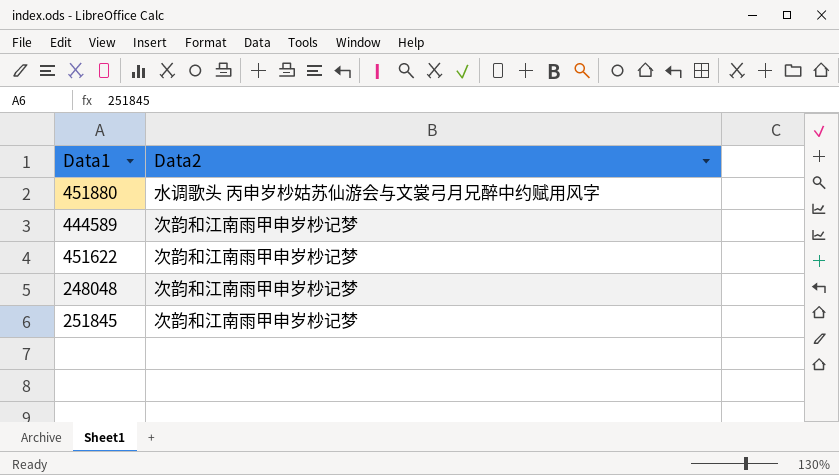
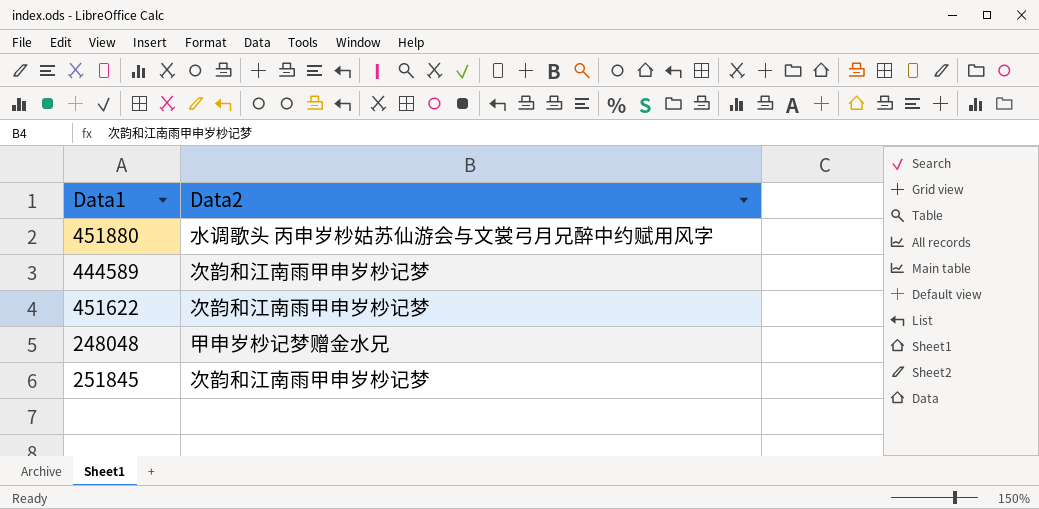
248048 | Data2: 次韵和江南雨甲申岁杪记梦 -> 甲申岁杪记梦赠金水兄

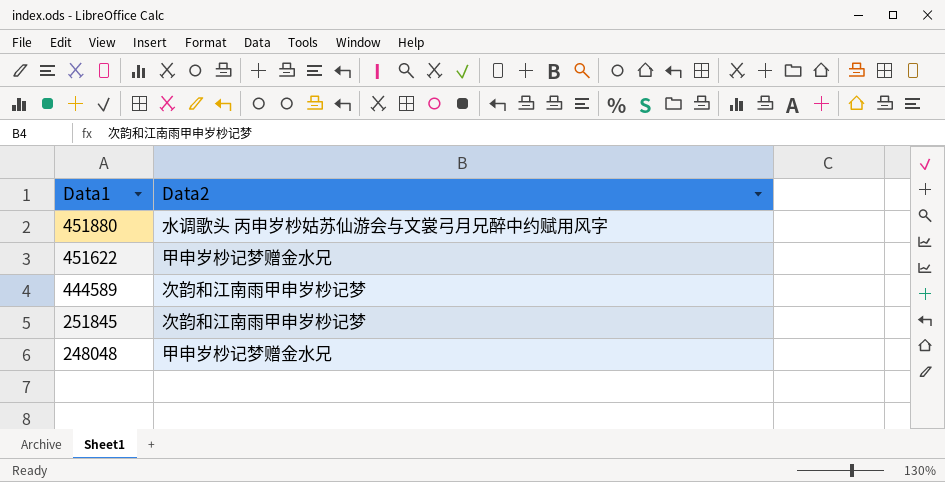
row order: none -> Data1 descending
451622 | Data2: 次韵和江南雨甲申岁杪记梦 -> 甲申岁杪记梦赠金水兄

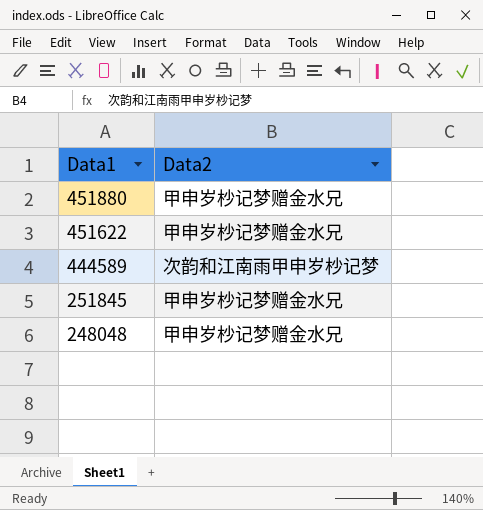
451880 | Data2: 水调歌头 丙申岁杪姑苏仙游会与文裳弓月兄醉中约赋用风字 -> 甲申岁杪记梦赠金水兄
251845 | Data2: 次韵和江南雨甲申岁杪记梦 -> 甲申岁杪记梦赠金水兄

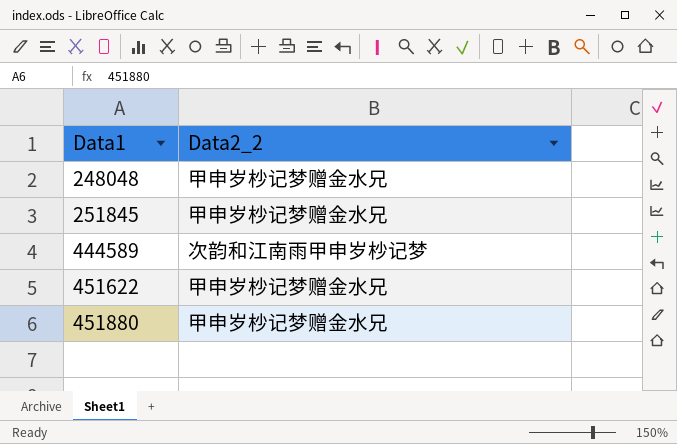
row order: Data1 descending -> Data1 ascending
column name: Data2 -> Data2_2

